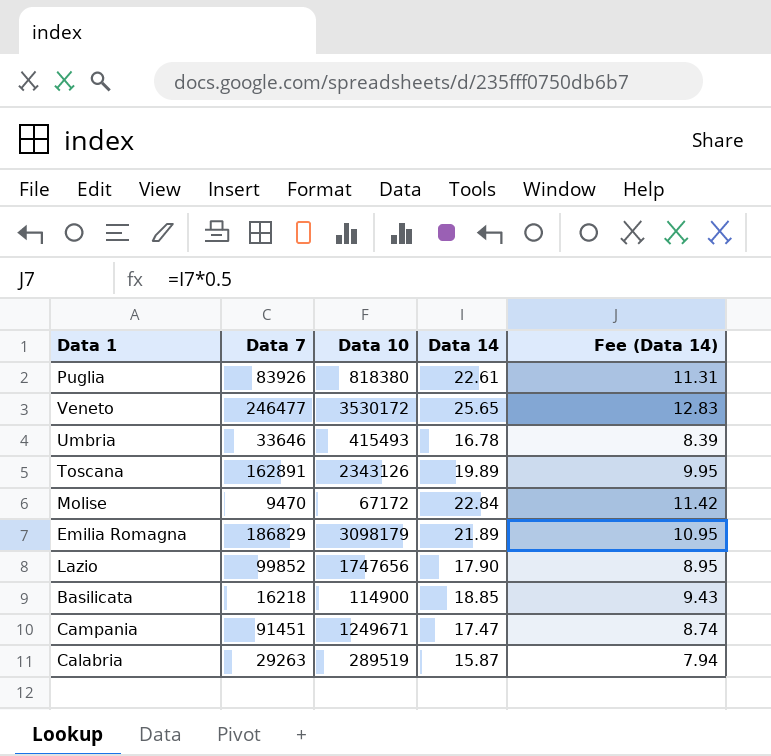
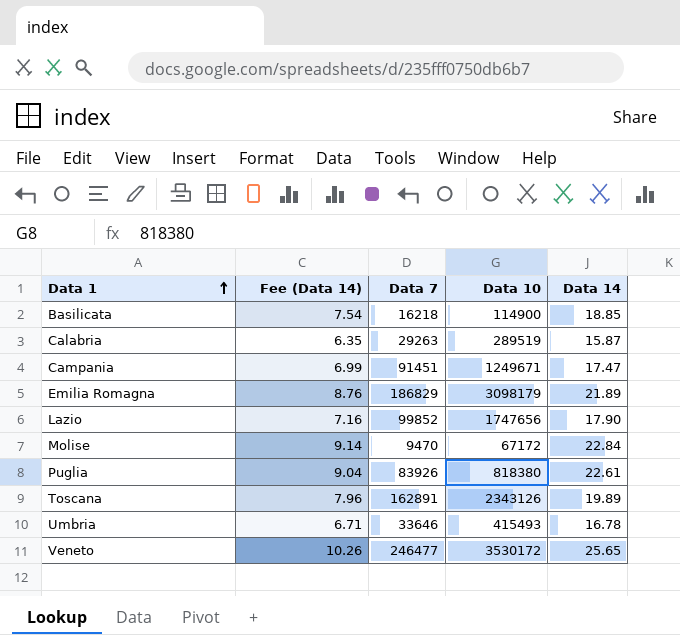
row order: none -> Data 1 ascending
column Fee (Data 14) | formula: [Data 14] * 0.5 -> [Data 14] * 0.4
column Fee (Data 14) | position: 5 -> 2

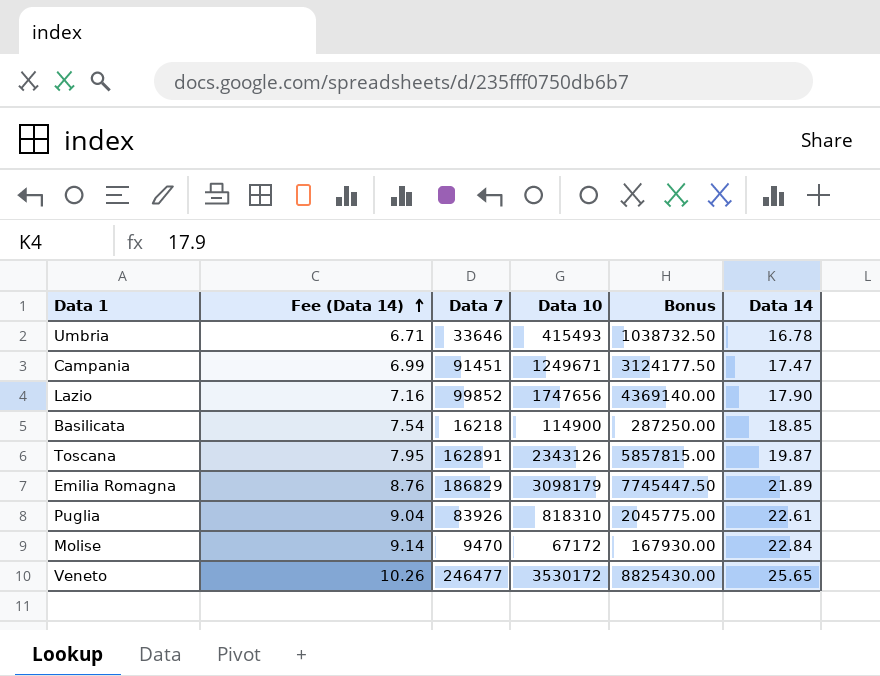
row order: Data 1 ascending -> Fee (Data 14) ascending
column Bonus | formula: none -> [Data 10] * 2.5
row Calabria: 6.35 | 29263 | 289519 | 15.87 -> none
Toscana | Fee (Data 14): 7.96 -> 7.95
Toscana | Data 14: 19.89 -> 19.87
Puglia | Data 10: 818380 -> 818310

